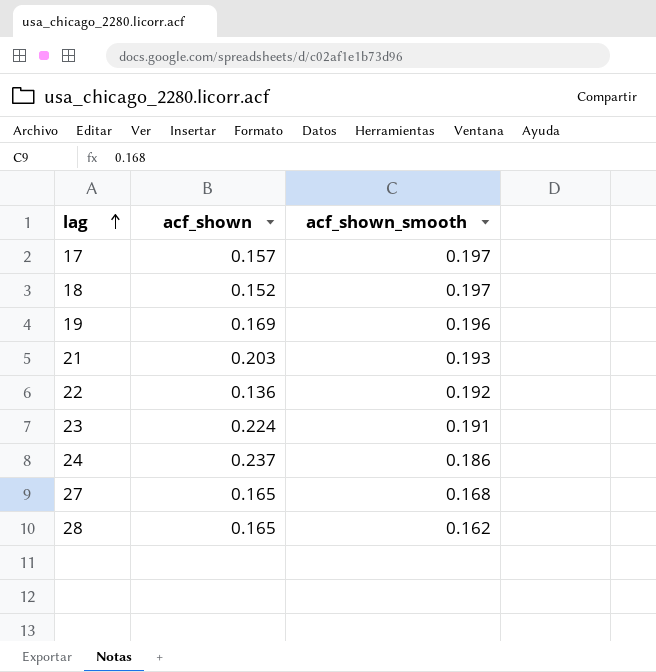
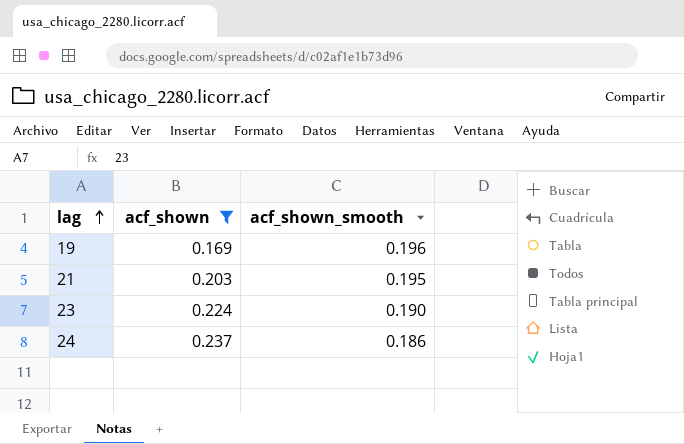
filter: none -> acf_shown >= 0.169
21 | acf_shown_smooth: 0.193 -> 0.195
23 | acf_shown_smooth: 0.191 -> 0.190

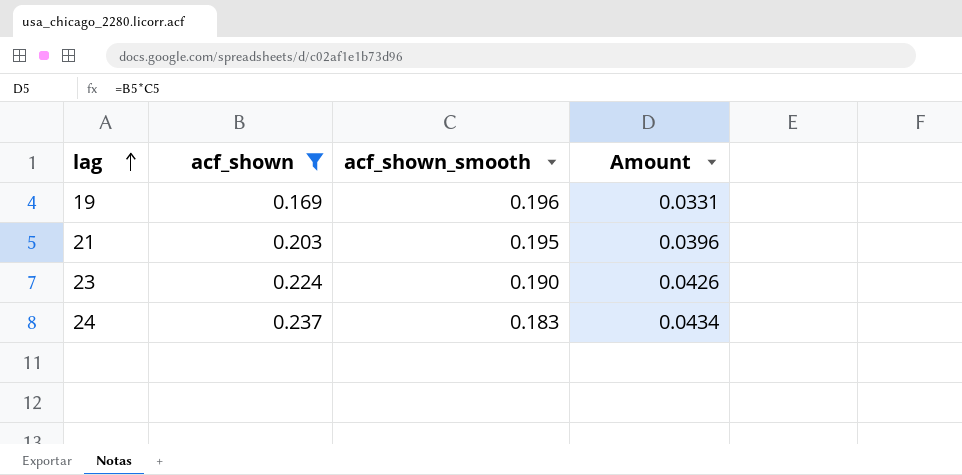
column Amount | formula: none -> [acf_shown] * [acf_shown_smooth]
24 | acf_shown_smooth: 0.186 -> 0.183

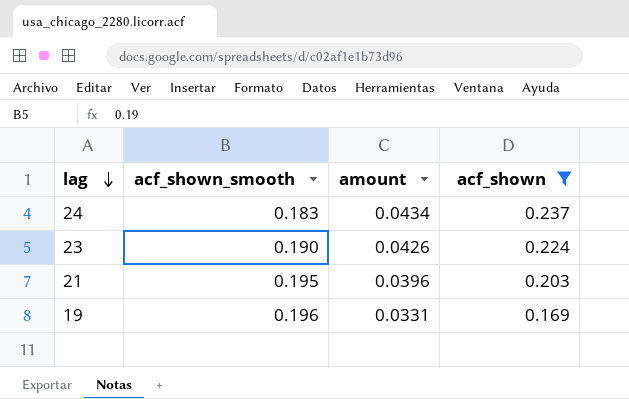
row order: lag ascending -> lag descending
column name: Amount -> amount
column acf_shown | position: 2 -> 4

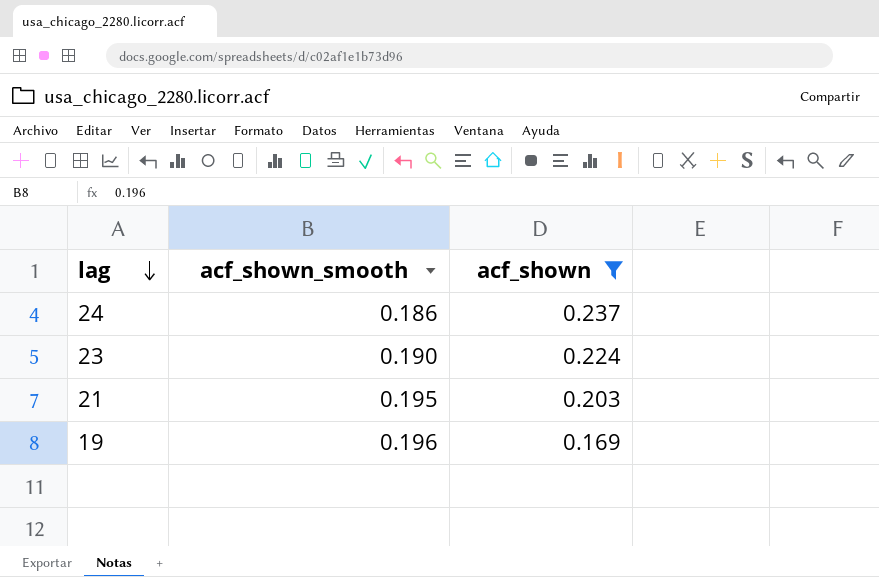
column amount | formula: [acf_shown_smooth] * [acf_shown] -> none
24 | acf_shown_smooth: 0.183 -> 0.186

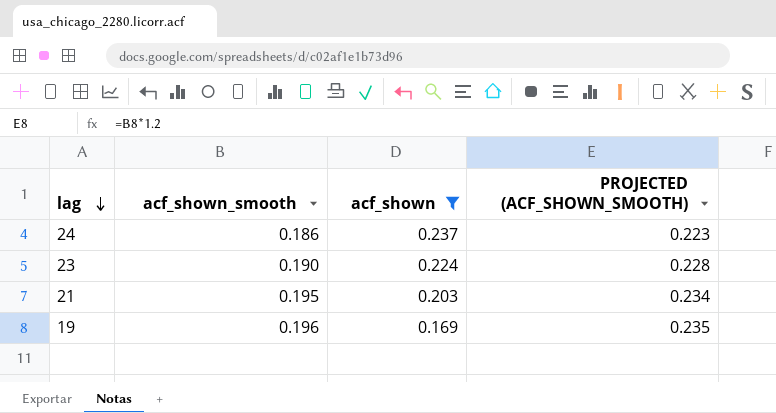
column PROJECTED (ACF_SHOWN_SMOOTH) | formula: none -> [acf_shown_smooth] * 1.2

